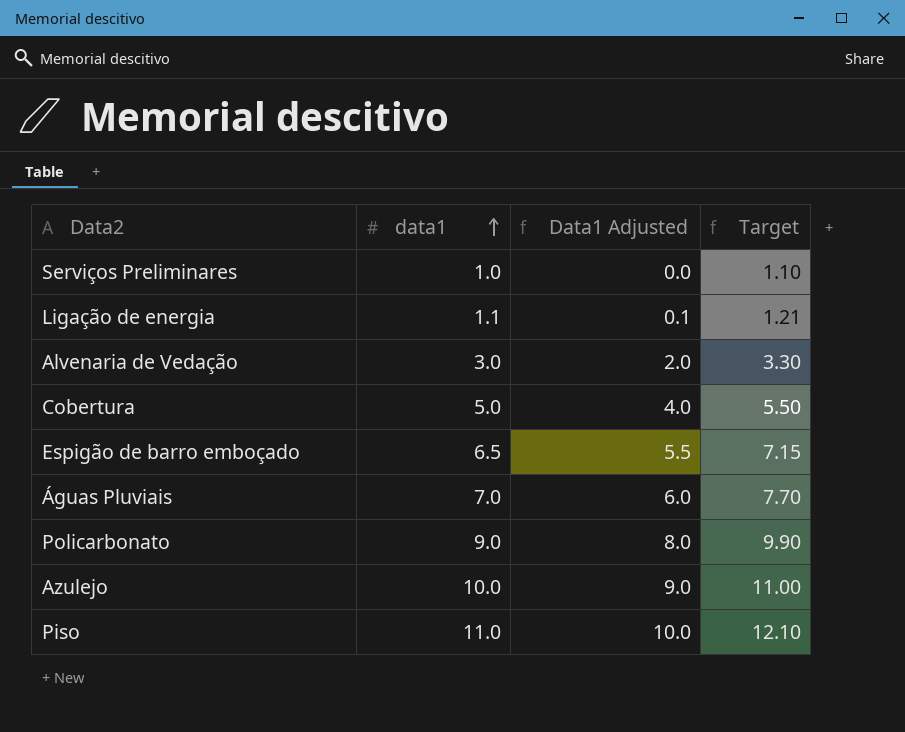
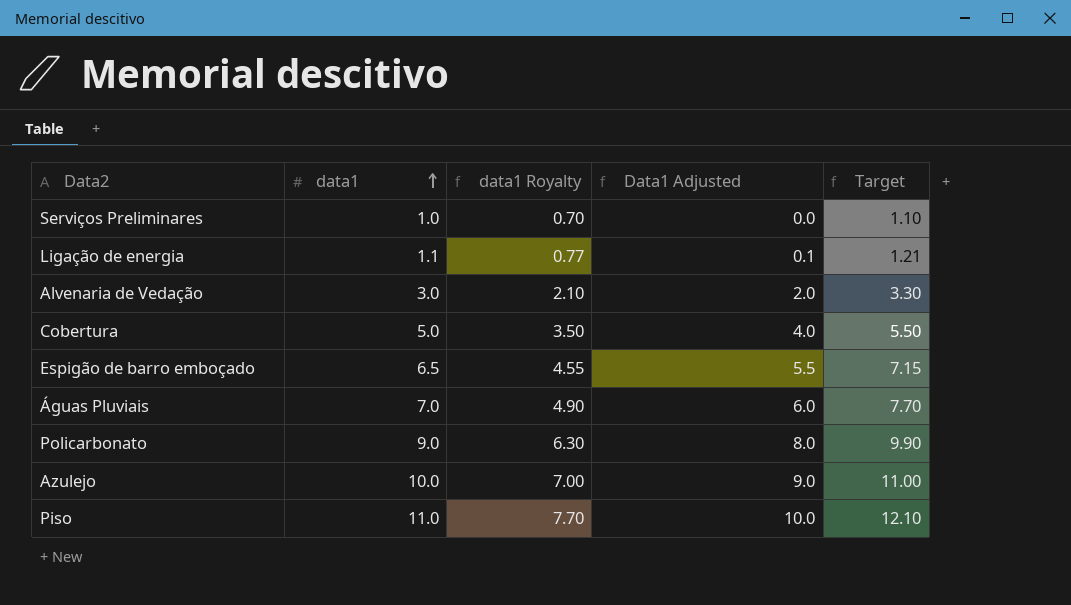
column data1 Royalty | formula: none -> [data1] * 0.7

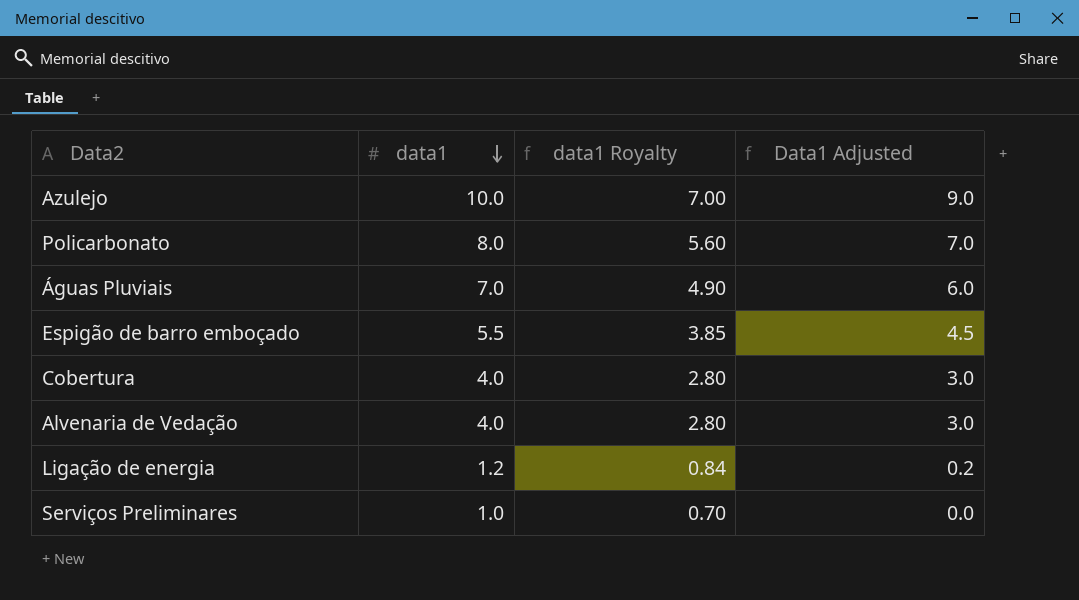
row order: data1 ascending -> data1 descending
column Target | formula: [data1] * 1.1 -> none
row Piso: 11.0 | 7.70 | 10.0 | 12.10 -> none
Policarbonato | data1: 9.0 -> 8.0
Policarbonato | data1 Royalty: 6.30 -> 5.60
Policarbonato | Data1 Adjusted: 8.0 -> 7.0
Espigão de barro emboçado | data1: 6.5 -> 5.5
Espigão de barro emboçado | data1 Royalty: 4.55 -> 3.85
Espigão de barro emboçado | Data1 Adjusted: 5.5 -> 4.5
Cobertura | data1: 5.0 -> 4.0
Cobertura | data1 Royalty: 3.50 -> 2.80
Cobertura | Data1 Adjusted: 4.0 -> 3.0
Alvenaria de Vedação | data1: 3.0 -> 4.0
Alvenaria de Vedação | data1 Royalty: 2.10 -> 2.80
Alvenaria de Vedação | Data1 Adjusted: 2.0 -> 3.0
Ligação de energia | data1: 1.1 -> 1.2
Ligação de energia | data1 Royalty: 0.77 -> 0.84
Ligação de energia | Data1 Adjusted: 0.1 -> 0.2

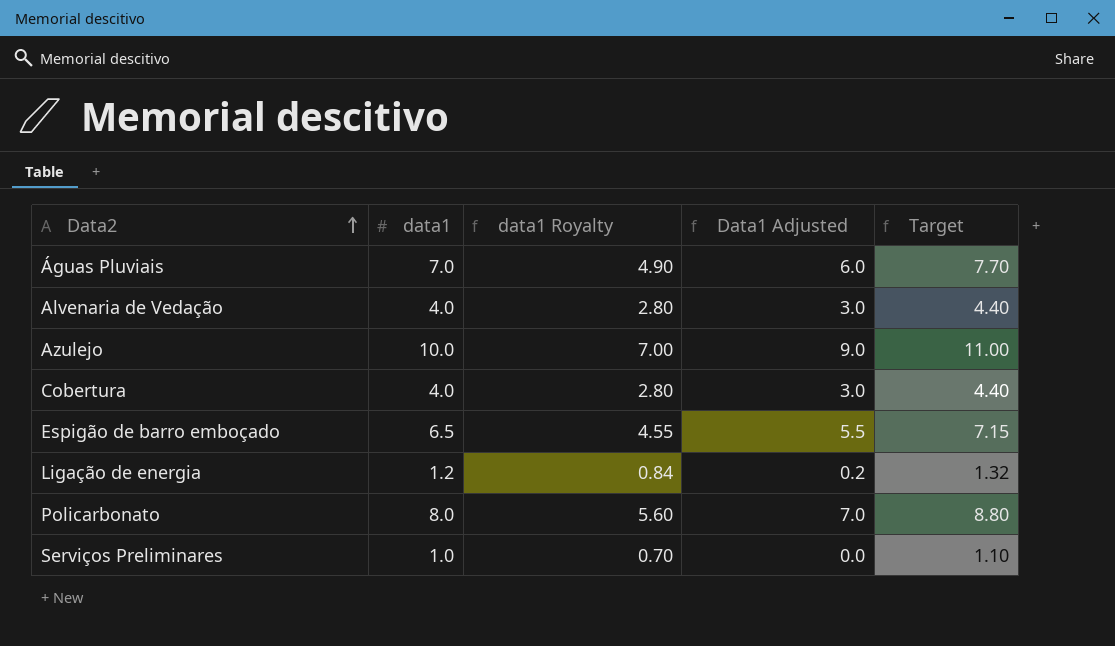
row order: data1 descending -> Data2 ascending
column Target | formula: none -> [data1] * 1.1
Espigão de barro emboçado | data1: 5.5 -> 6.5
Espigão de barro emboçado | data1 Royalty: 3.85 -> 4.55
Espigão de barro emboçado | Data1 Adjusted: 4.5 -> 5.5

